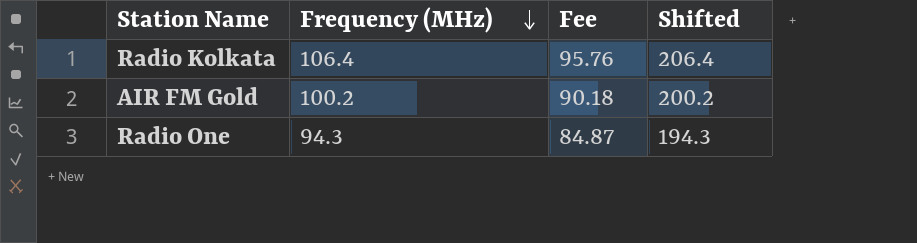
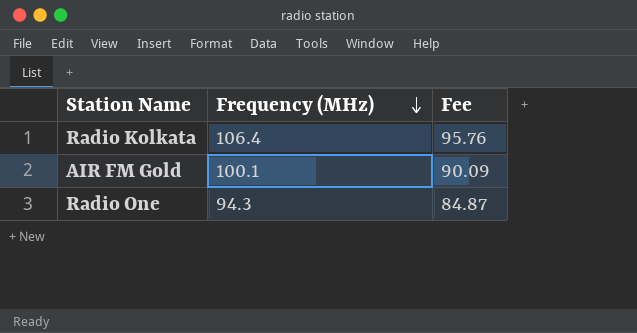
column Shifted | formula: [Frequency (MHz)] + 100 -> none
AIR FM Gold | Frequency (MHz): 100.2 -> 100.1
AIR FM Gold | Fee: 90.18 -> 90.09

